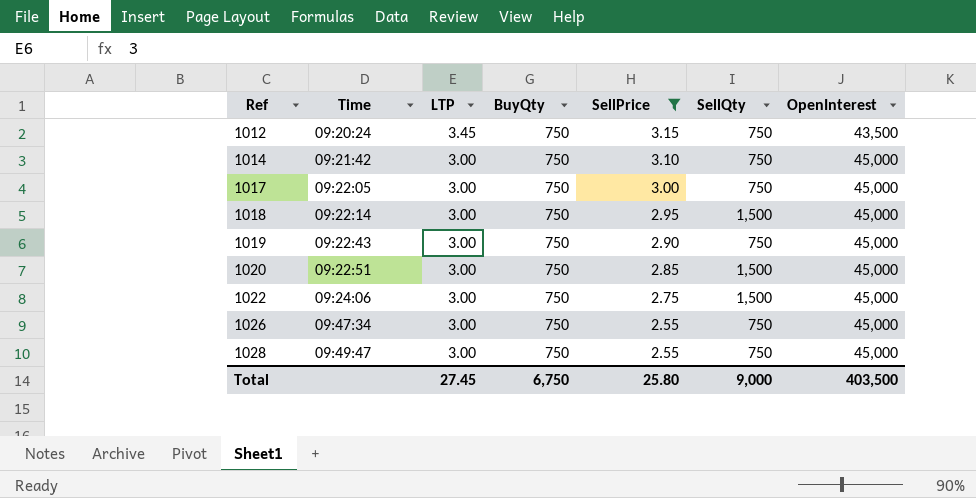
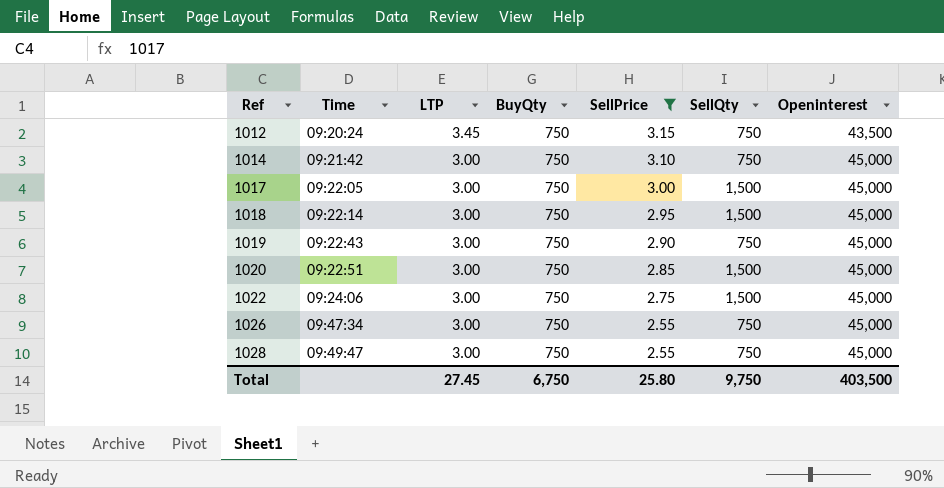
column name: OpenInterest -> Openinterest
1017 | SellQty: 750 -> 1,500
Total | SellQty: 9,000 -> 9,750

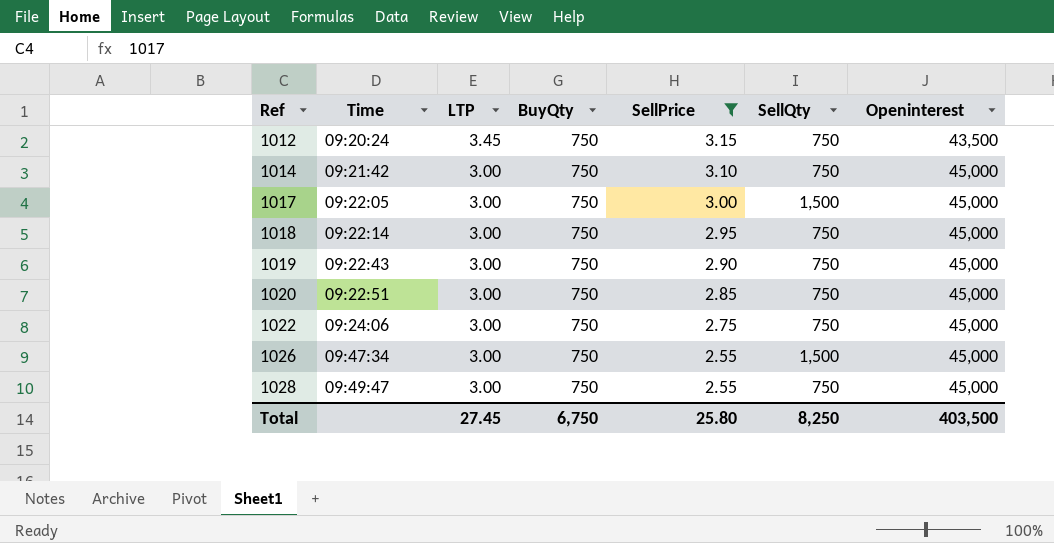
1018 | SellQty: 1,500 -> 750
1020 | SellQty: 1,500 -> 750
1022 | SellQty: 1,500 -> 750
1026 | SellQty: 750 -> 1,500
Total | SellQty: 9,750 -> 8,250

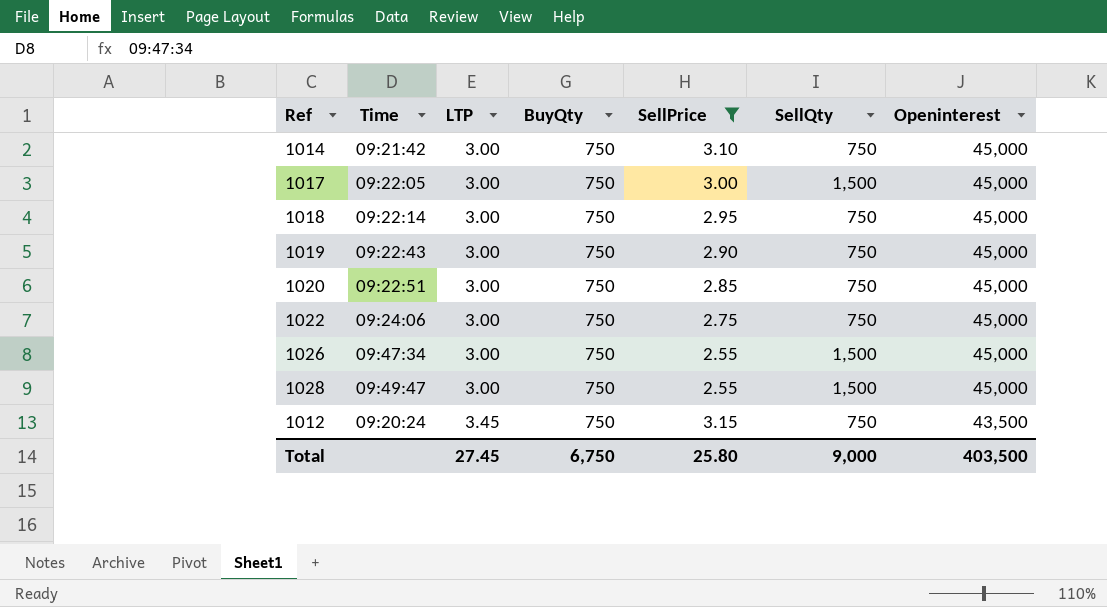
row order: Ref ascending -> LTP ascending
1028 | SellQty: 750 -> 1,500
Total | SellQty: 8,250 -> 9,000

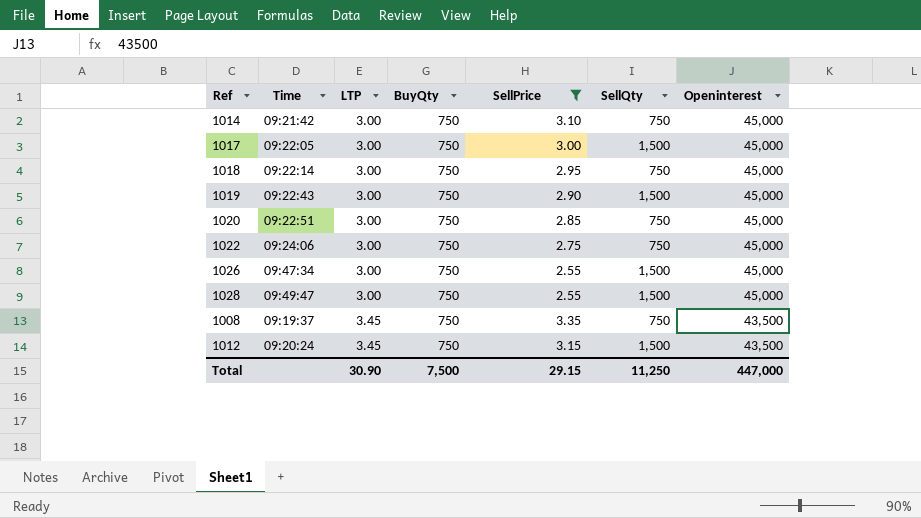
1019 | SellQty: 750 -> 1,500
row 1008: none -> 09:19:37 | 3.45 | 750 | 3.35 | 750 | 43,500
1012 | SellQty: 750 -> 1,500
Total | LTP: 27.45 -> 30.90
Total | BuyQty: 6,750 -> 7,500
Total | SellPrice: 25.80 -> 29.15
Total | SellQty: 9,000 -> 11,250
Total | Openinterest: 403,500 -> 447,000

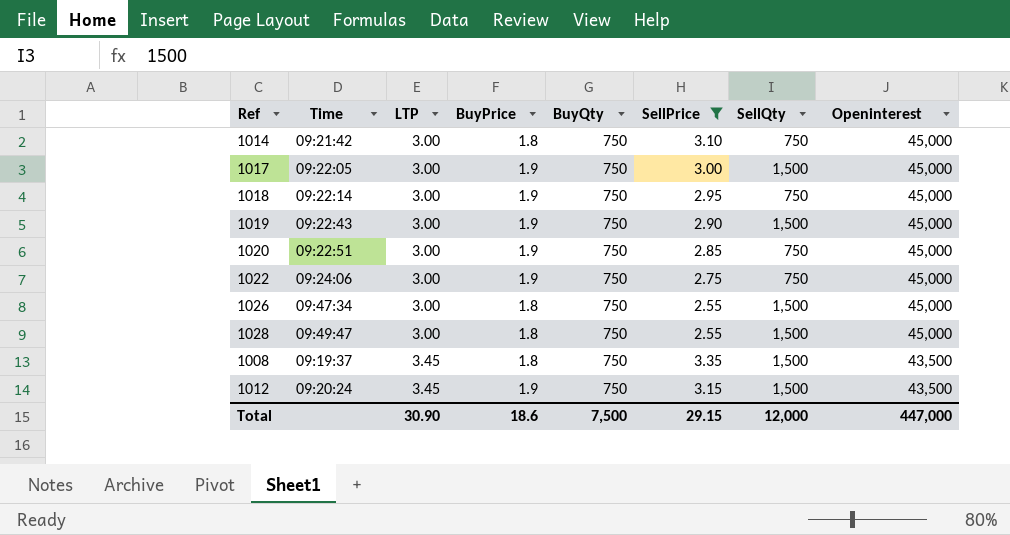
column BuyPrice | position: none -> 4
1008 | SellQty: 750 -> 1,500
Total | SellQty: 11,250 -> 12,000

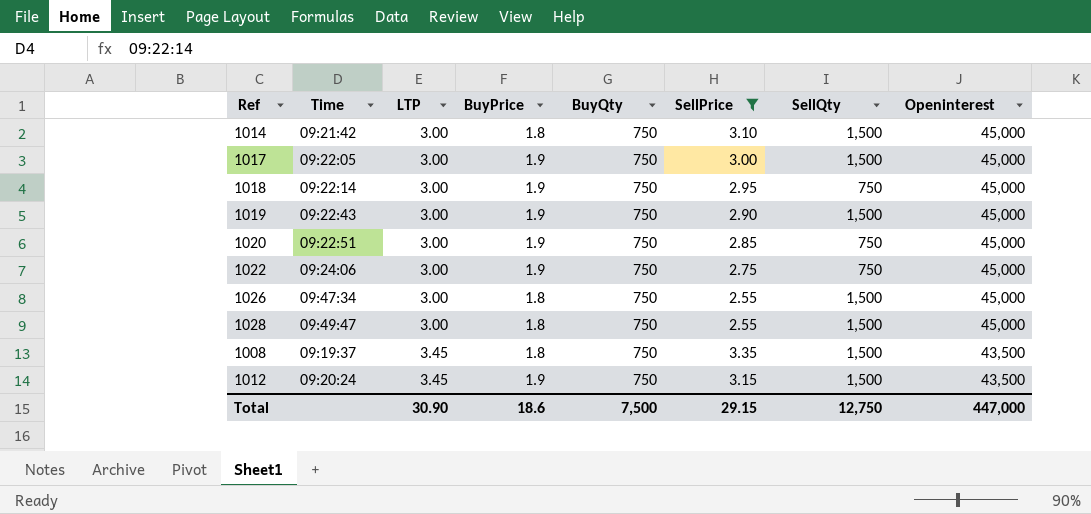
1014 | SellQty: 750 -> 1,500
Total | SellQty: 12,000 -> 12,750

